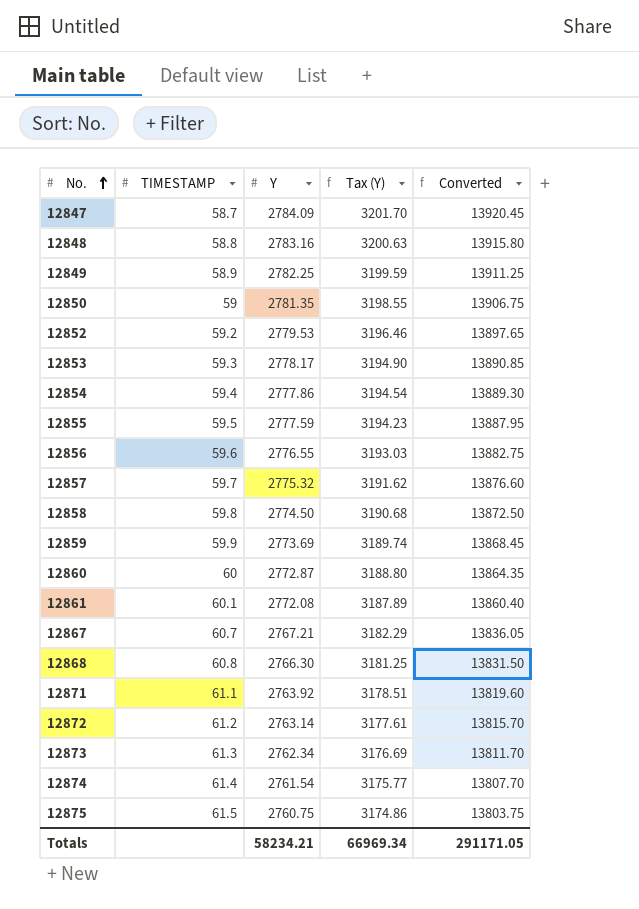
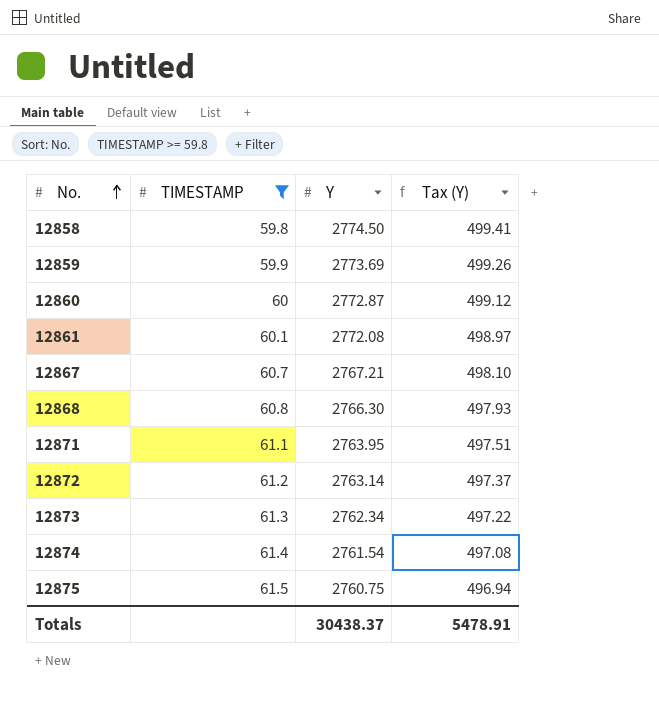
filter: none -> TIMESTAMP >= 59.8
column Converted | formula: [Y] * 5 -> none
column Tax (Y) | formula: [Y] * 1.15 -> [Y] * 0.18
12871 | Y: 2763.92 -> 2763.95
Totals | Y: 58234.21 -> 30438.37
Totals | Tax (Y): 66969.34 -> 5478.91

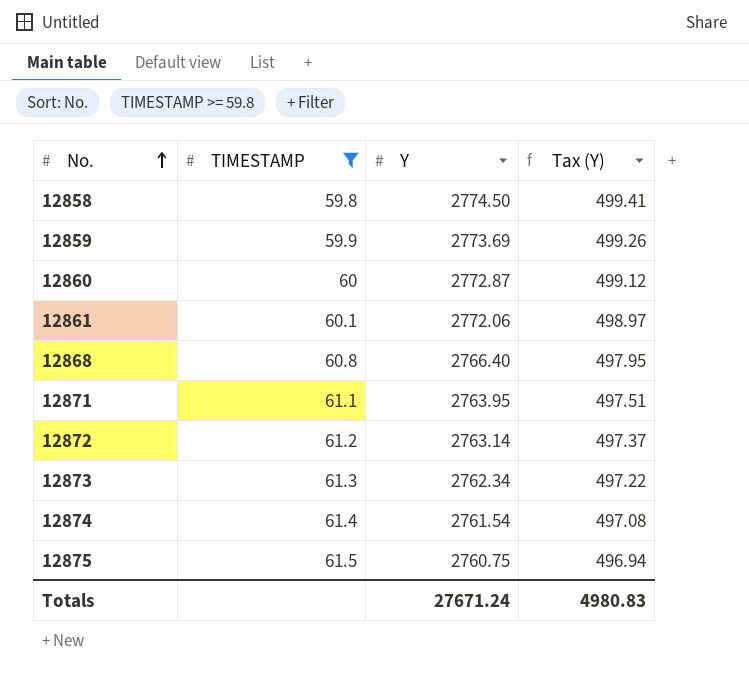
row 12867: 60.7 | 2767.21 | 498.10 -> none
12861 | Y: 2772.08 -> 2772.06
12868 | Y: 2766.30 -> 2766.40
12868 | Tax (Y): 497.93 -> 497.95
Totals | Y: 30438.37 -> 27671.24
Totals | Tax (Y): 5478.91 -> 4980.83

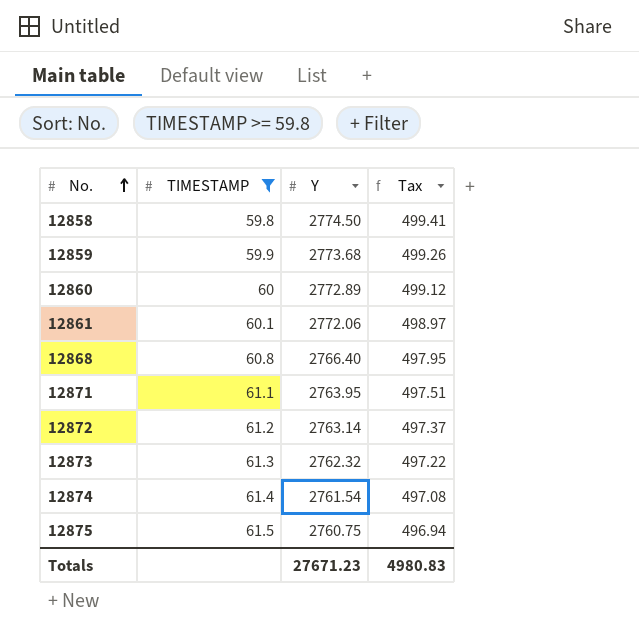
column name: Tax (Y) -> Tax
12859 | Y: 2773.69 -> 2773.68
12860 | Y: 2772.87 -> 2772.89
12873 | Y: 2762.34 -> 2762.32
Totals | Y: 27671.24 -> 27671.23

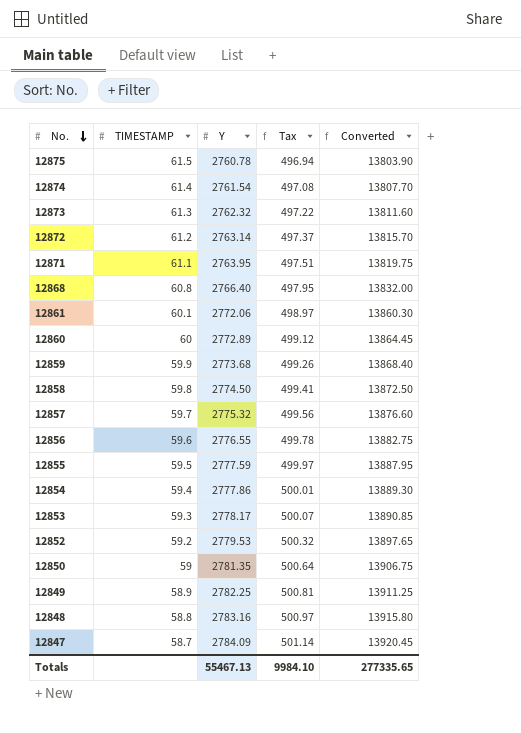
filter: TIMESTAMP >= 59.8 -> none
row order: No. ascending -> No. descending
column Converted | formula: none -> [Y] * 5
12875 | Y: 2760.75 -> 2760.78
Totals | Y: 27671.23 -> 55467.13
Totals | Tax: 4980.83 -> 9984.10

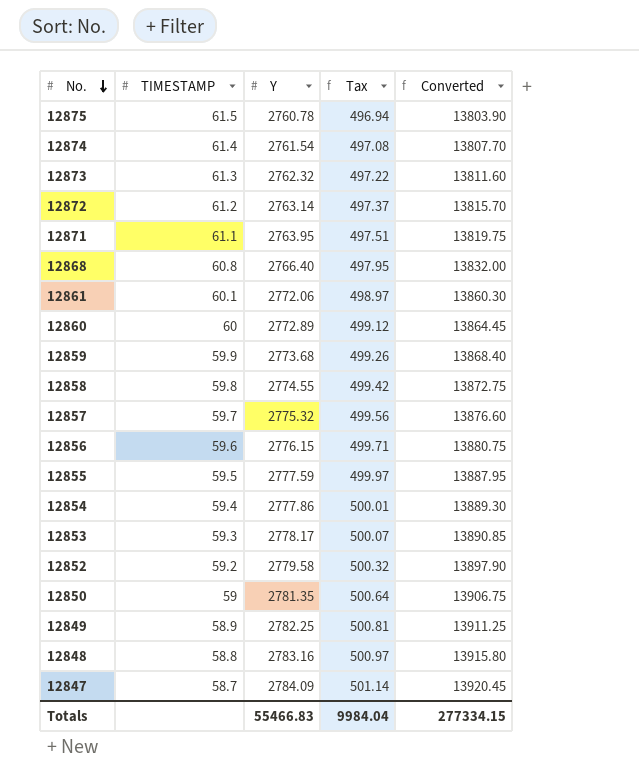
12858 | Y: 2774.50 -> 2774.55
12858 | Tax: 499.41 -> 499.42
12858 | Converted: 13872.50 -> 13872.75
12856 | Y: 2776.55 -> 2776.15
12856 | Tax: 499.78 -> 499.71
12856 | Converted: 13882.75 -> 13880.75
12852 | Y: 2779.53 -> 2779.58
12852 | Converted: 13897.65 -> 13897.90
Totals | Y: 55467.13 -> 55466.83
Totals | Tax: 9984.10 -> 9984.04
Totals | Converted: 277335.65 -> 277334.15

